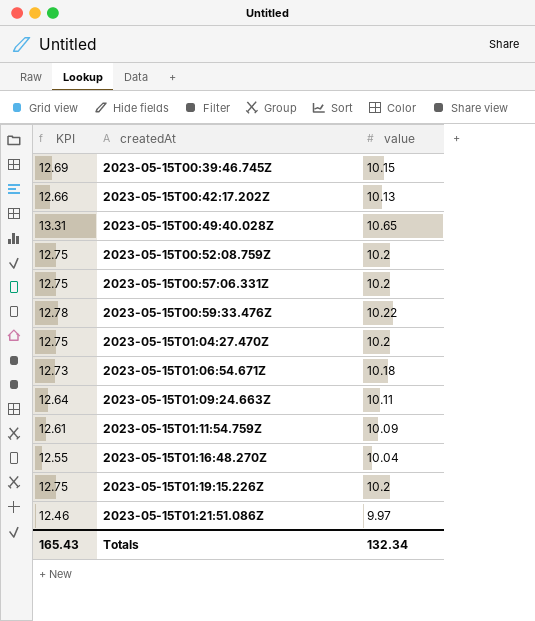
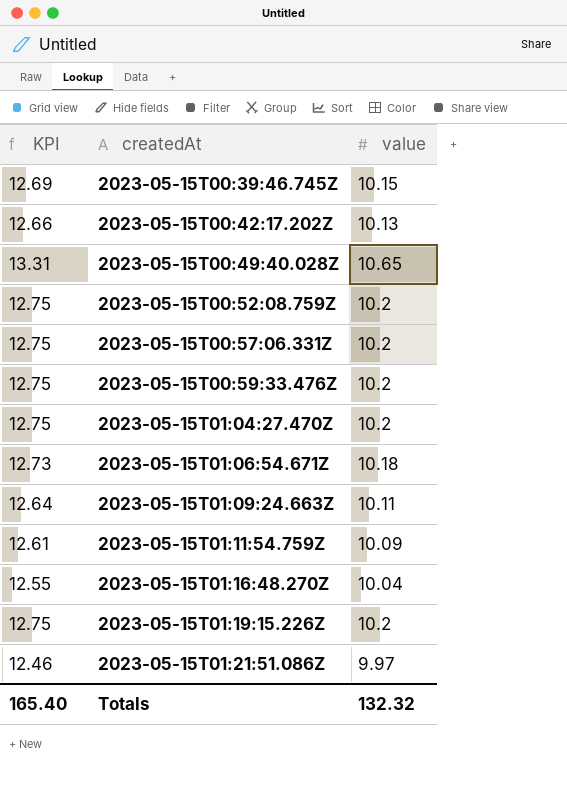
2023-05-15T00:59:33.476Z | KPI: 12.78 -> 12.75
2023-05-15T00:59:33.476Z | value: 10.22 -> 10.2
Totals | KPI: 165.43 -> 165.40
Totals | value: 132.34 -> 132.32

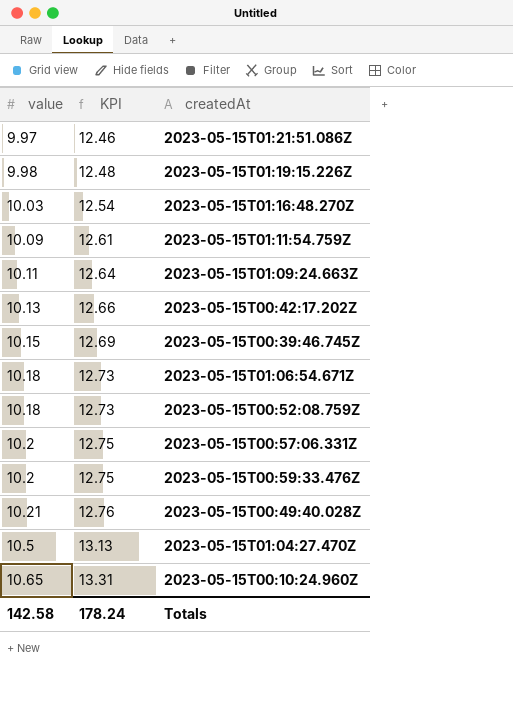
row order: createdAt ascending -> value ascending
column value | position: 3 -> 1
2023-05-15T01:19:15.226Z | value: 10.2 -> 9.98
2023-05-15T01:19:15.226Z | KPI: 12.75 -> 12.48
2023-05-15T01:16:48.270Z | value: 10.04 -> 10.03
2023-05-15T01:16:48.270Z | KPI: 12.55 -> 12.54
2023-05-15T00:52:08.759Z | value: 10.2 -> 10.18
2023-05-15T00:52:08.759Z | KPI: 12.75 -> 12.73
2023-05-15T00:49:40.028Z | value: 10.65 -> 10.21
2023-05-15T00:49:40.028Z | KPI: 13.31 -> 12.76
2023-05-15T01:04:27.470Z | value: 10.2 -> 10.5
2023-05-15T01:04:27.470Z | KPI: 12.75 -> 13.13
row 2023-05-15T00:10:24.960Z: none -> 10.65 | 13.31
Totals | value: 132.32 -> 142.58
Totals | KPI: 165.40 -> 178.24

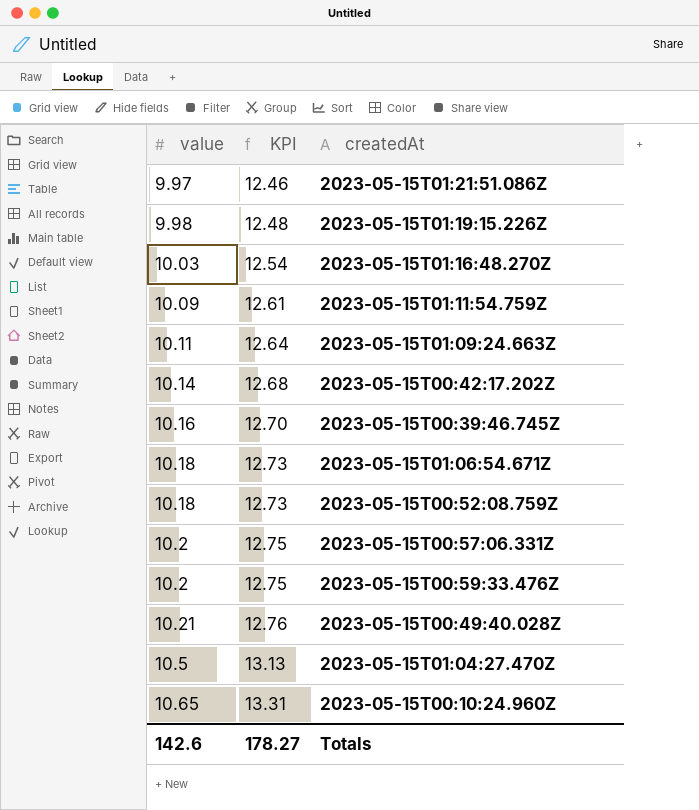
2023-05-15T00:42:17.202Z | value: 10.13 -> 10.14
2023-05-15T00:42:17.202Z | KPI: 12.66 -> 12.68
2023-05-15T00:39:46.745Z | value: 10.15 -> 10.16
2023-05-15T00:39:46.745Z | KPI: 12.69 -> 12.70
Totals | value: 142.58 -> 142.6
Totals | KPI: 178.24 -> 178.27

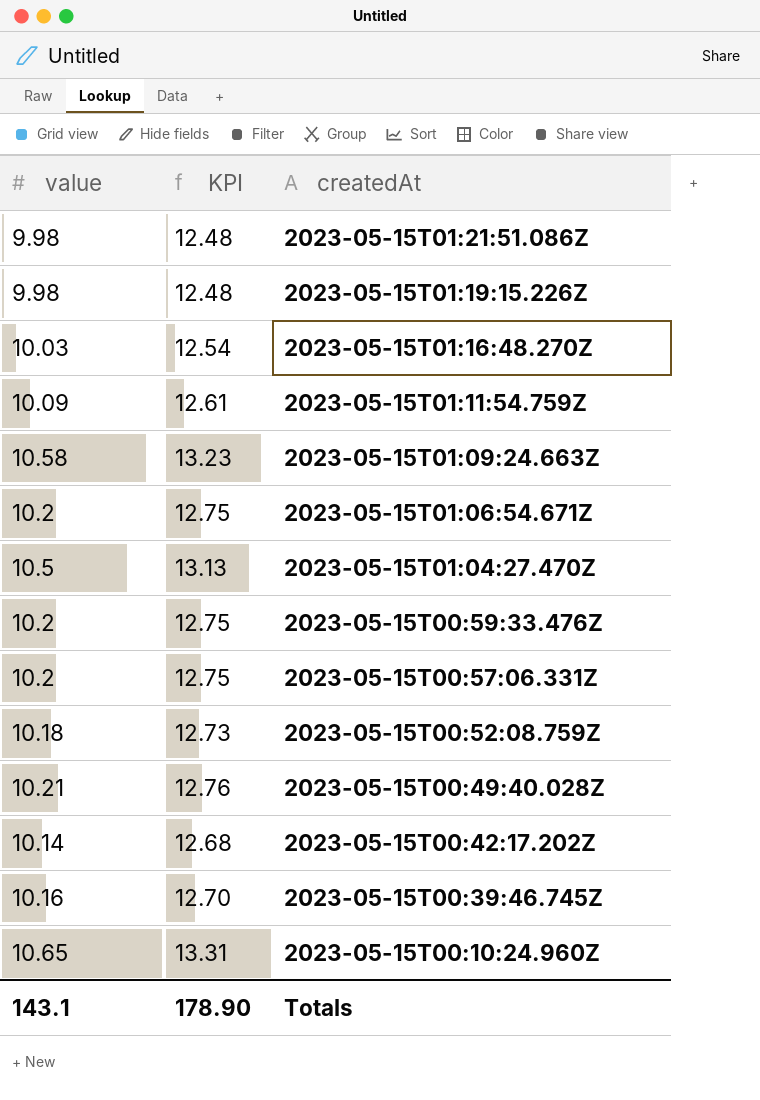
row order: value ascending -> createdAt descending
2023-05-15T01:21:51.086Z | value: 9.97 -> 9.98
2023-05-15T01:21:51.086Z | KPI: 12.46 -> 12.48
2023-05-15T01:09:24.663Z | value: 10.11 -> 10.58
2023-05-15T01:09:24.663Z | KPI: 12.64 -> 13.23
2023-05-15T01:06:54.671Z | value: 10.18 -> 10.2
2023-05-15T01:06:54.671Z | KPI: 12.73 -> 12.75
Totals | value: 142.6 -> 143.1
Totals | KPI: 178.27 -> 178.90

